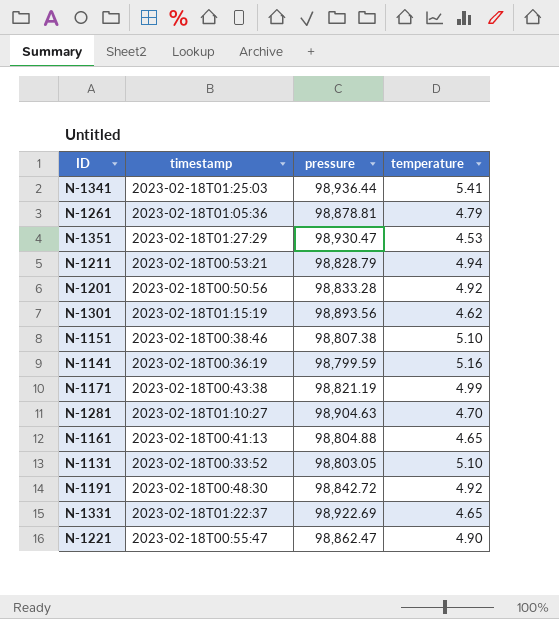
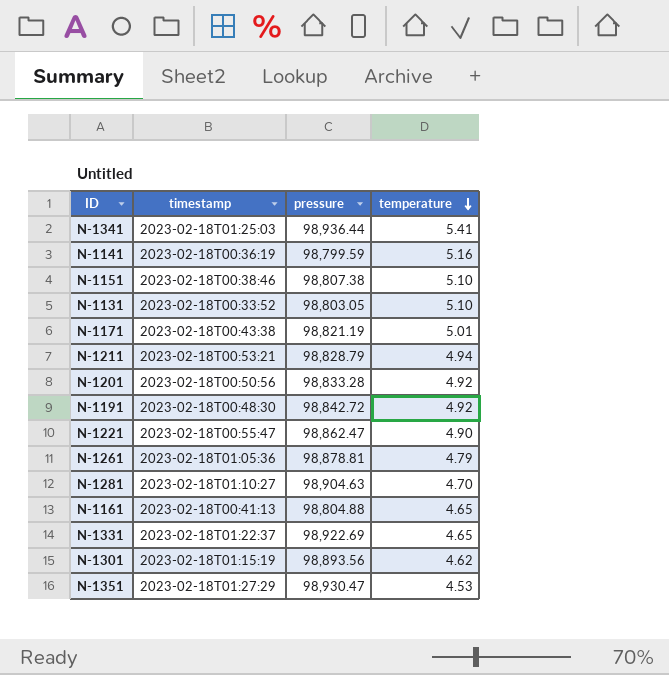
row order: none -> temperature descending
N-1171 | temperature: 4.99 -> 5.01

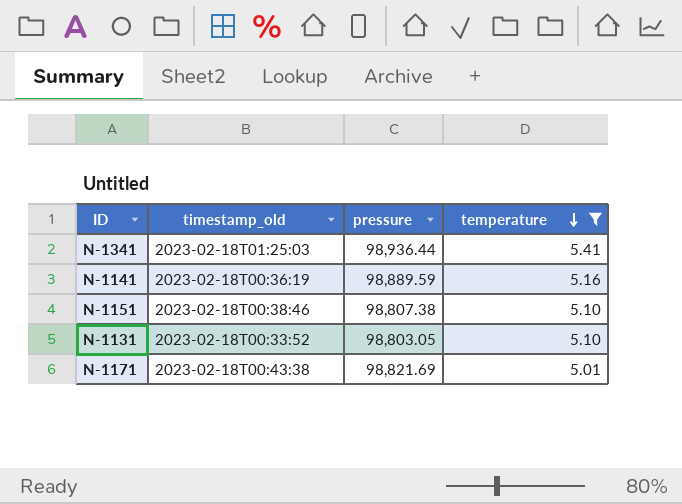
filter: none -> temperature >= 5.01
column name: timestamp -> timestamp_old
N-1141 | pressure: 98,799.59 -> 98,889.59
N-1171 | pressure: 98,821.19 -> 98,821.69

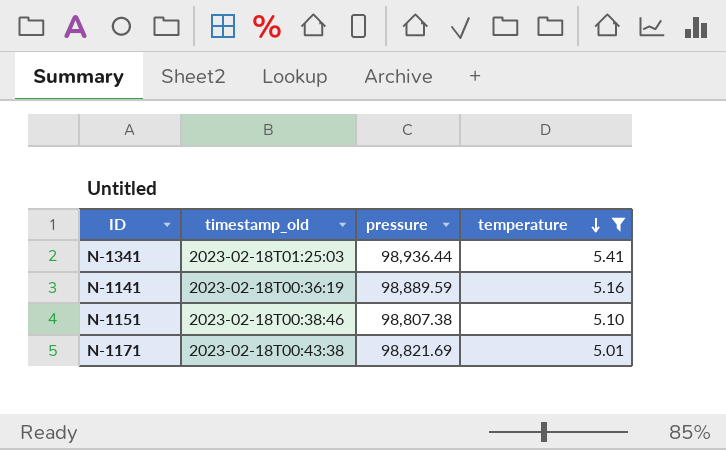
row N-1131: 2023-02-18T00:33:52 | 98,803.05 | 5.10 -> none

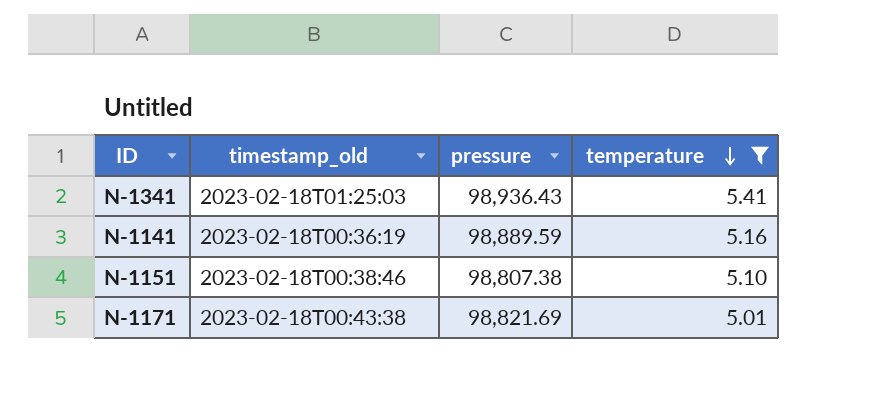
N-1341 | pressure: 98,936.44 -> 98,936.43

